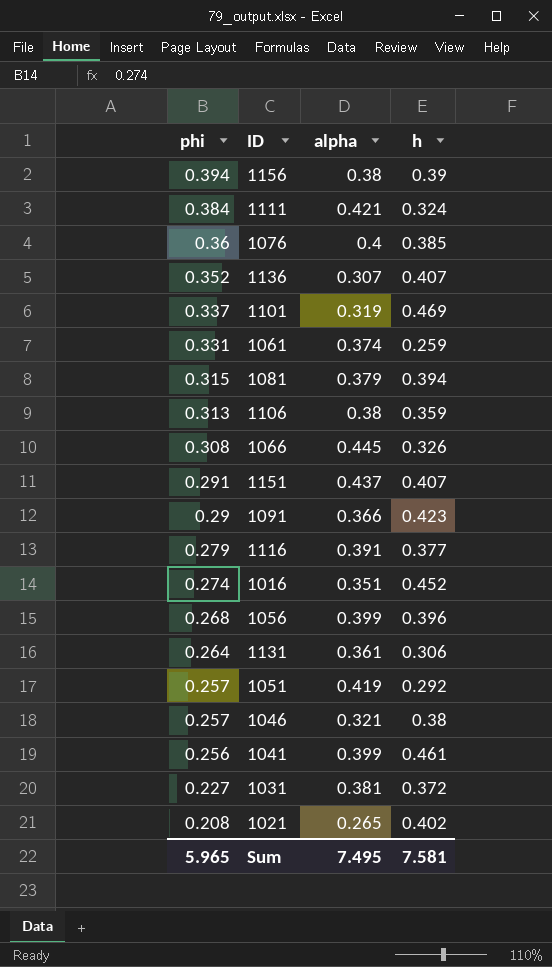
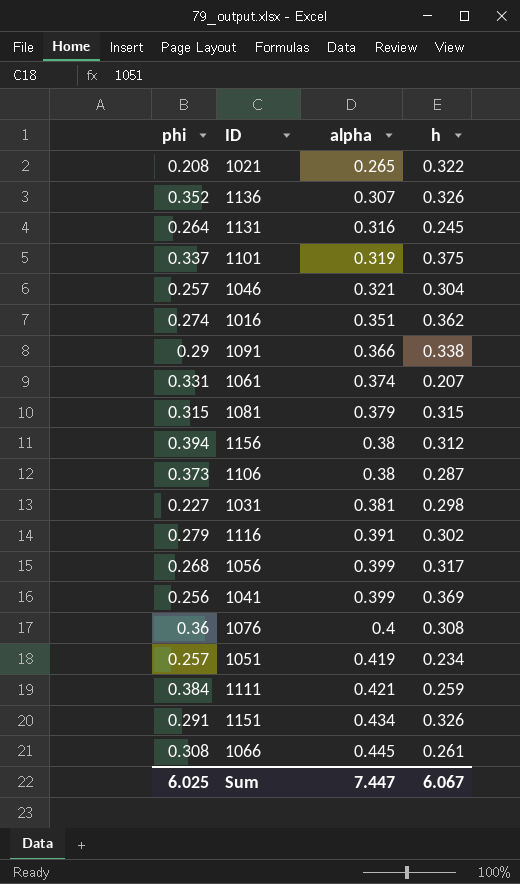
row order: phi descending -> alpha ascending
1021 | h: 0.402 -> 0.322
1136 | h: 0.407 -> 0.326
1131 | alpha: 0.361 -> 0.316
1131 | h: 0.306 -> 0.245
1101 | h: 0.469 -> 0.375
1046 | h: 0.38 -> 0.304
1016 | h: 0.452 -> 0.362
1091 | h: 0.423 -> 0.338
1061 | h: 0.259 -> 0.207
1081 | h: 0.394 -> 0.315
1156 | h: 0.39 -> 0.312
1106 | phi: 0.313 -> 0.373
1106 | h: 0.359 -> 0.287
1031 | h: 0.372 -> 0.298
1116 | h: 0.377 -> 0.302
1056 | h: 0.396 -> 0.317
1041 | h: 0.461 -> 0.369
1076 | h: 0.385 -> 0.308
1051 | h: 0.292 -> 0.234
1111 | h: 0.324 -> 0.259
1151 | alpha: 0.437 -> 0.434
1151 | h: 0.407 -> 0.326
1066 | h: 0.326 -> 0.261
Sum | phi: 5.965 -> 6.025
Sum | alpha: 7.495 -> 7.447
Sum | h: 7.581 -> 6.067

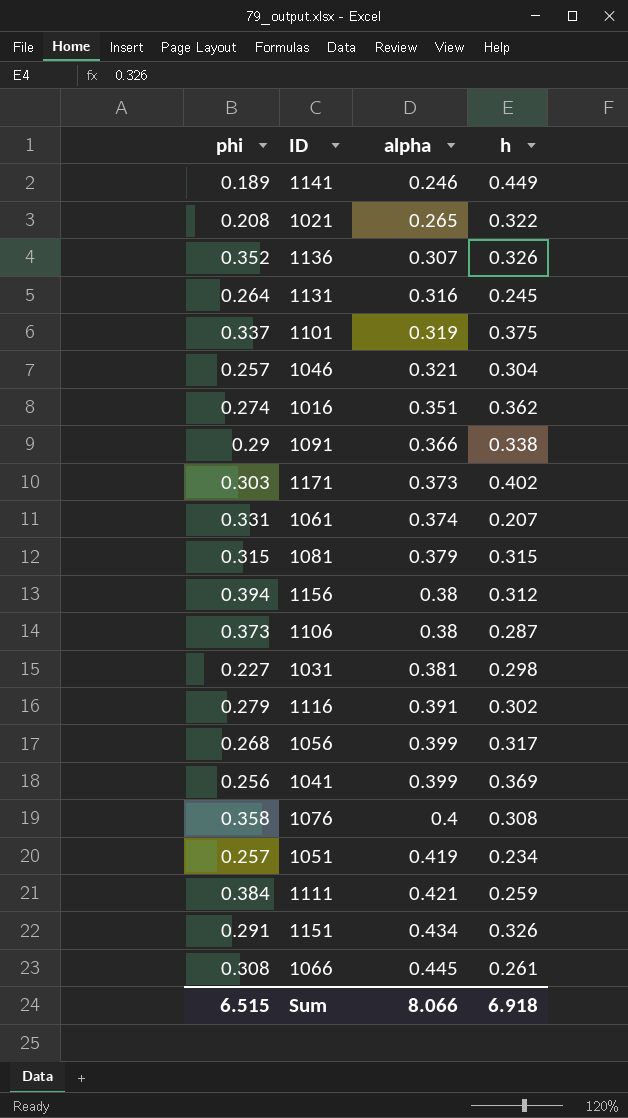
row 1141: none -> 0.189 | 0.246 | 0.449
row 1171: none -> 0.303 | 0.373 | 0.402
1076 | phi: 0.36 -> 0.358
Sum | phi: 6.025 -> 6.515
Sum | alpha: 7.447 -> 8.066
Sum | h: 6.067 -> 6.918

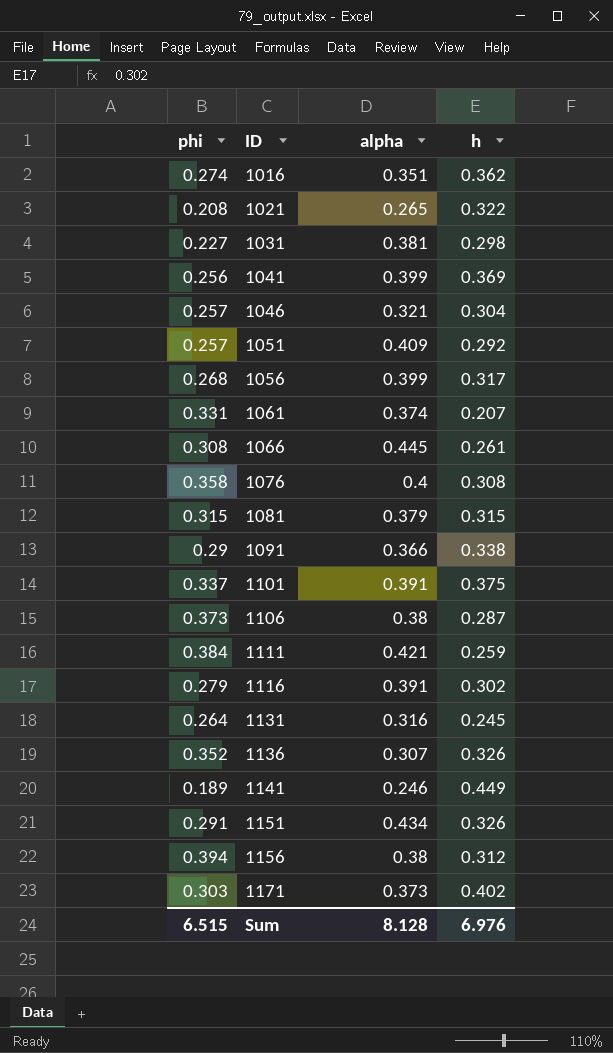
row order: alpha ascending -> ID ascending
1051 | alpha: 0.419 -> 0.409
1051 | h: 0.234 -> 0.292
1101 | alpha: 0.319 -> 0.391
Sum | alpha: 8.066 -> 8.128
Sum | h: 6.918 -> 6.976

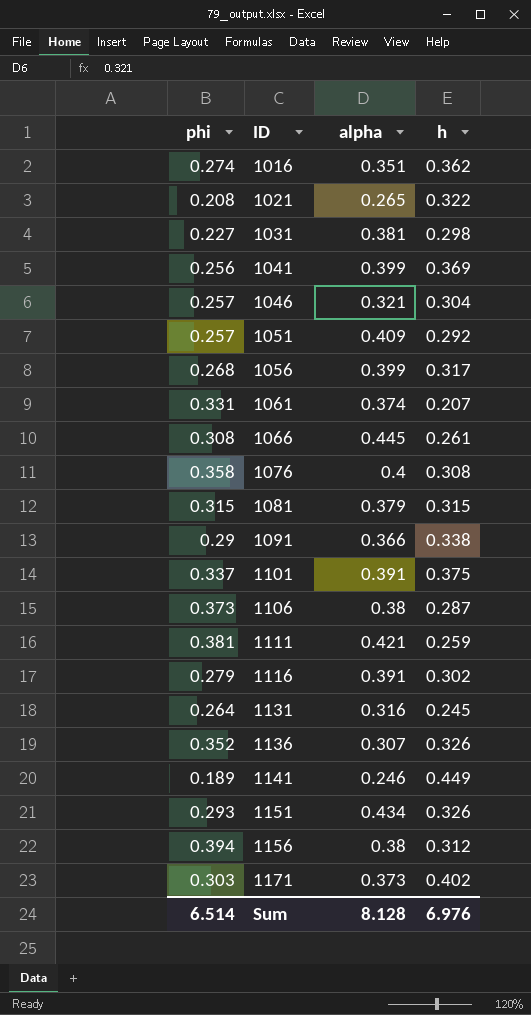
1111 | phi: 0.384 -> 0.381
1151 | phi: 0.291 -> 0.293
Sum | phi: 6.515 -> 6.514

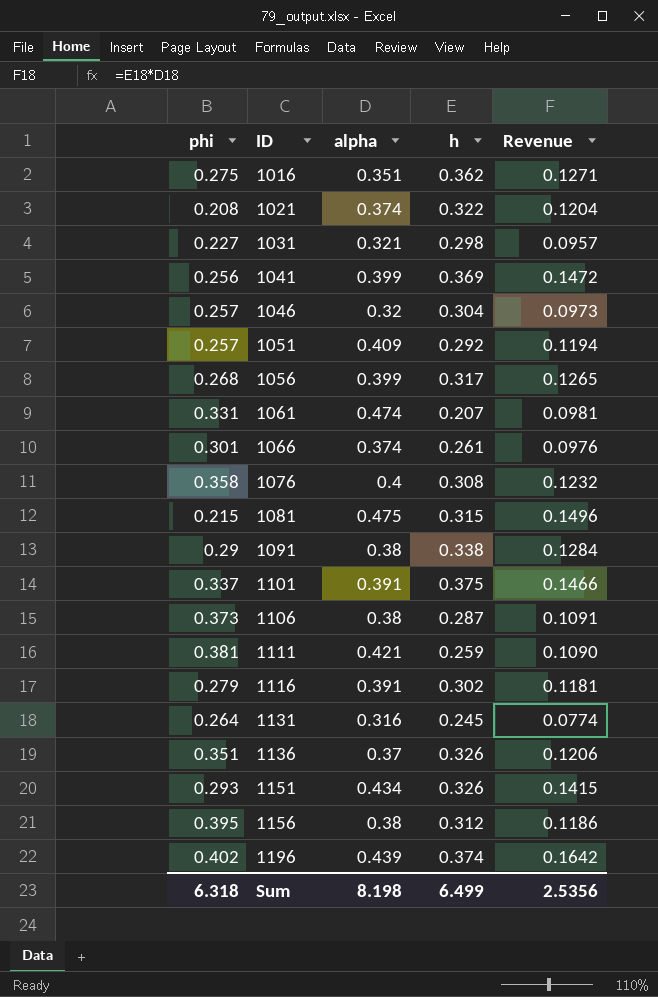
column Revenue | formula: none -> [alpha] * [h]
row 1141: 0.189 | 0.246 | 0.449 -> none
row 1171: 0.303 | 0.373 | 0.402 -> none
1016 | phi: 0.274 -> 0.275
1021 | alpha: 0.265 -> 0.374
1031 | alpha: 0.381 -> 0.321
1046 | alpha: 0.321 -> 0.32
1061 | alpha: 0.374 -> 0.474
1066 | phi: 0.308 -> 0.301
1066 | alpha: 0.445 -> 0.374
1081 | phi: 0.315 -> 0.215
1081 | alpha: 0.379 -> 0.475
1091 | alpha: 0.366 -> 0.38
1136 | phi: 0.352 -> 0.351
1136 | alpha: 0.307 -> 0.37
1156 | phi: 0.394 -> 0.395
row 1196: none -> 0.402 | 0.439 | 0.374 | 0.1642
Sum | phi: 6.514 -> 6.318
Sum | alpha: 8.128 -> 8.198
Sum | h: 6.976 -> 6.499

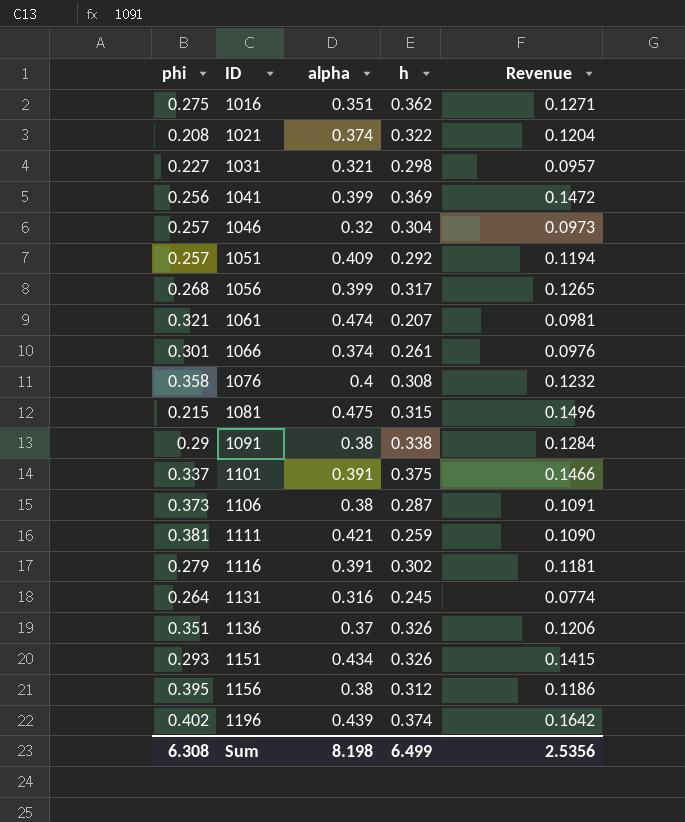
1061 | phi: 0.331 -> 0.321
Sum | phi: 6.318 -> 6.308

